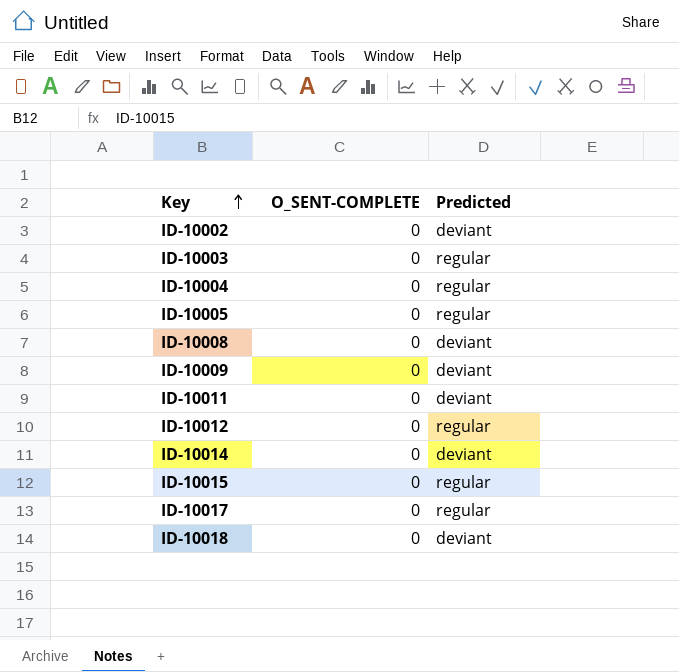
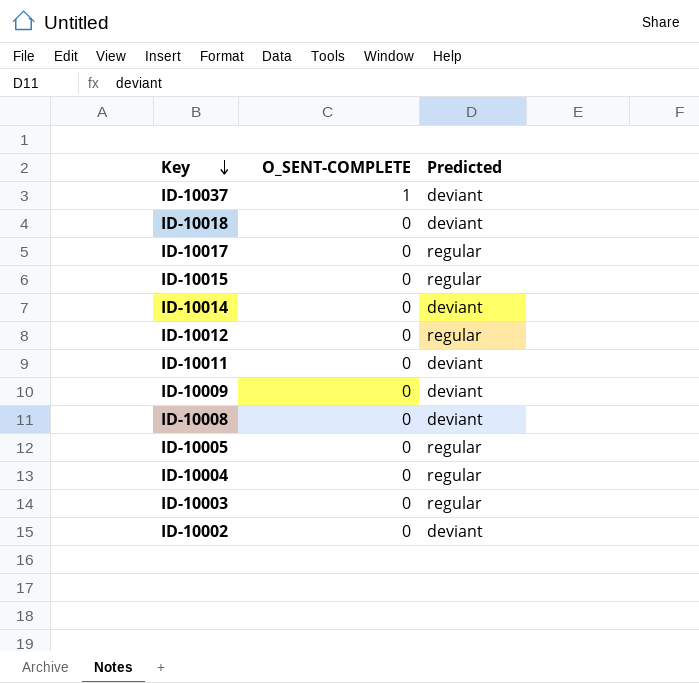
row order: Key ascending -> Key descending
row ID-10037: none -> 1 | deviant

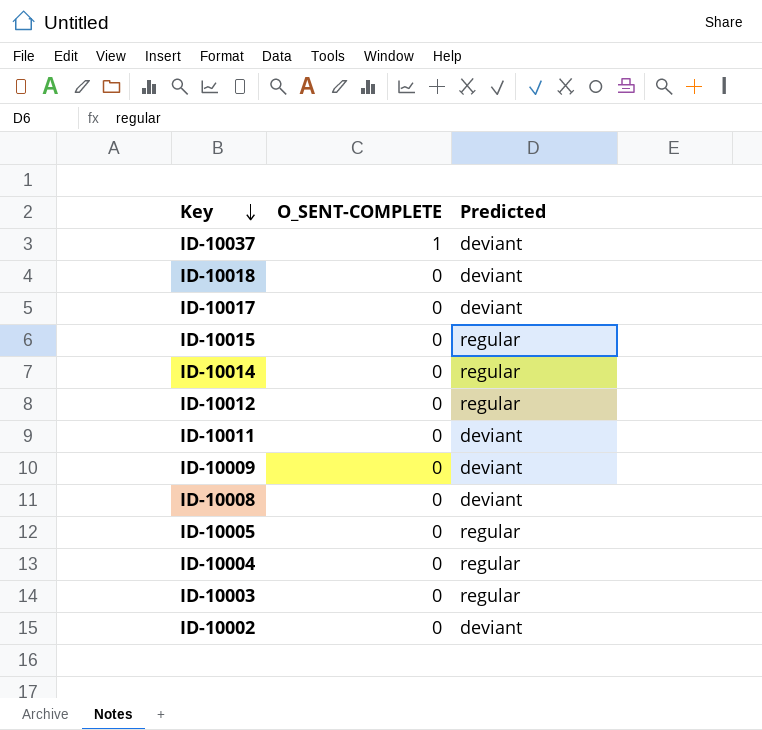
ID-10017 | Predicted: regular -> deviant
ID-10014 | Predicted: deviant -> regular

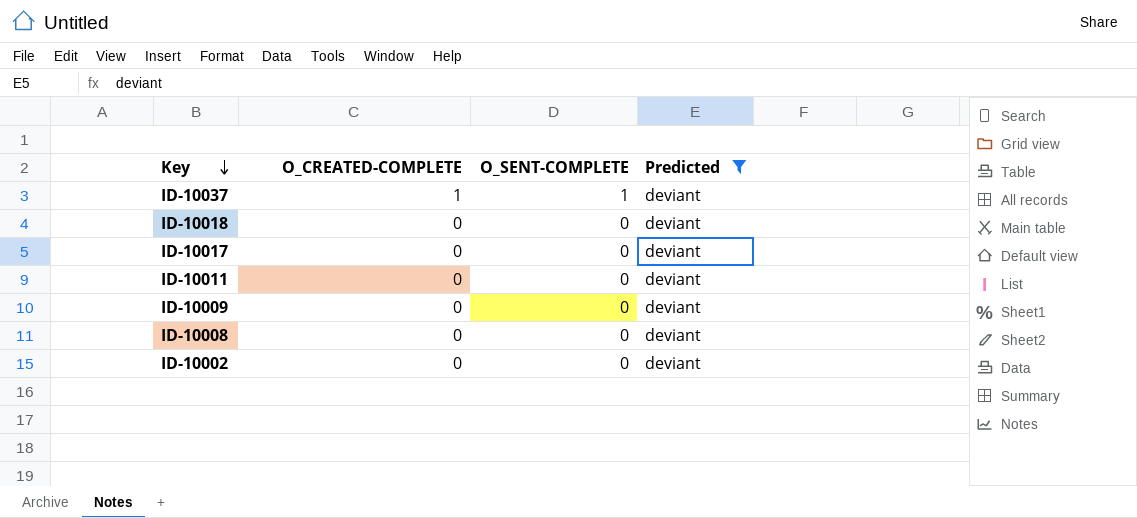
filter: none -> Predicted = deviant
column O_CREATED-COMPLETE | position: none -> 2

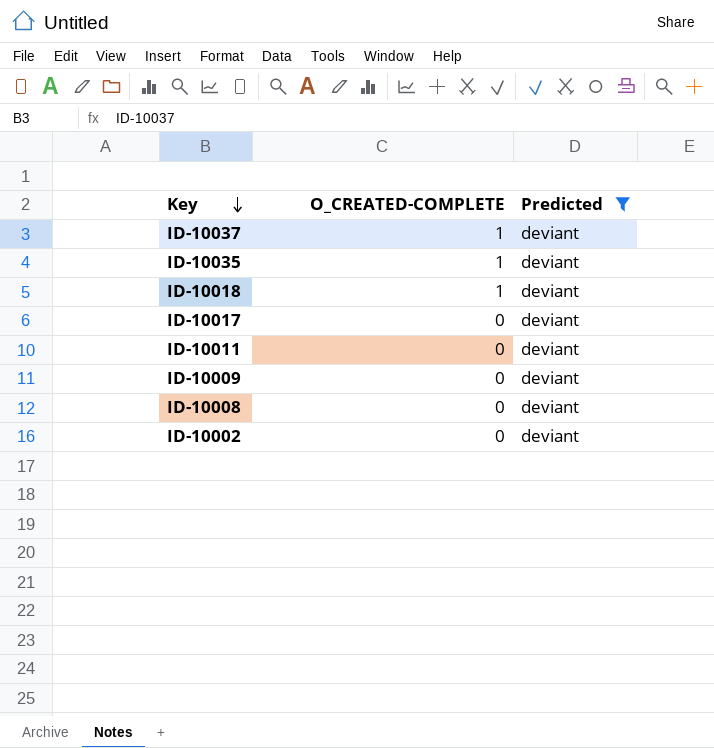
column O_SENT-COMPLETE | position: 3 -> none
row ID-10035: none -> 1 | deviant
ID-10018 | O_CREATED-COMPLETE: 0 -> 1

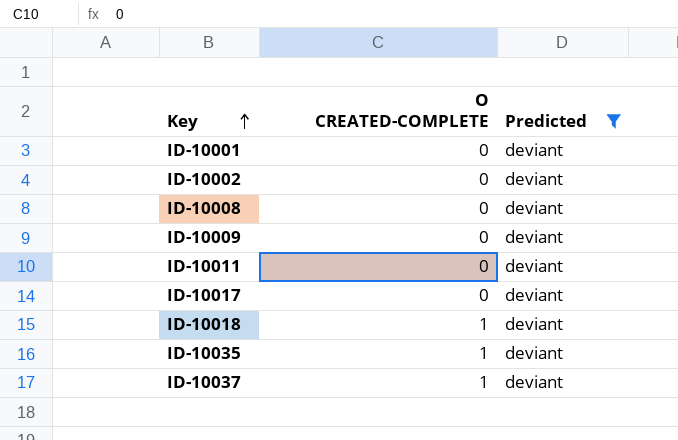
row order: Key descending -> Key ascending
column name: O_CREATED-COMPLETE -> O CREATED-COMPLETE
row ID-10001: none -> 0 | deviant

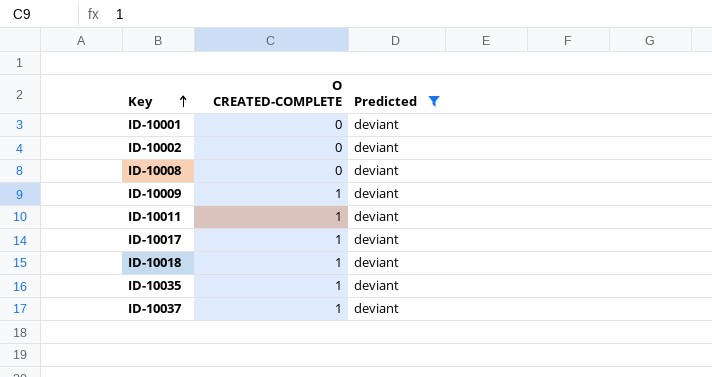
ID-10009 | O CREATED-COMPLETE: 0 -> 1
ID-10011 | O CREATED-COMPLETE: 0 -> 1
ID-10017 | O CREATED-COMPLETE: 0 -> 1

